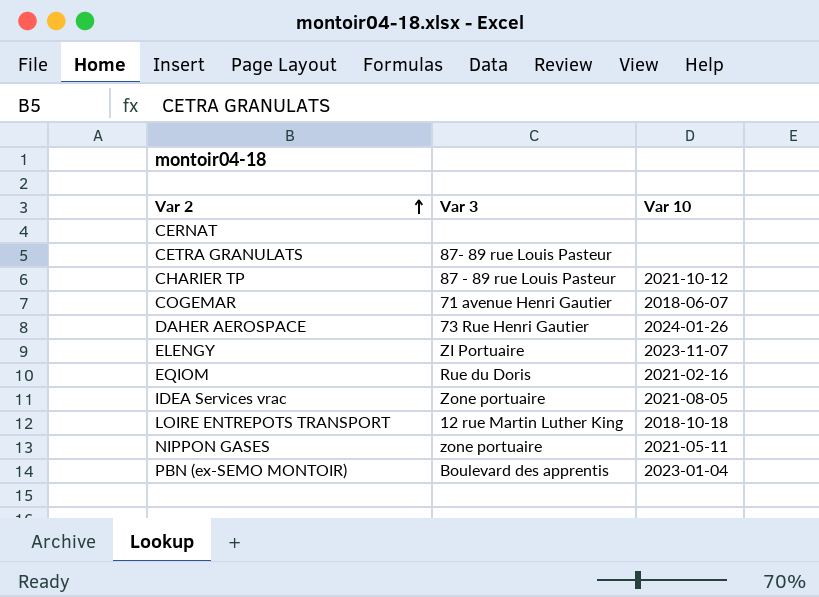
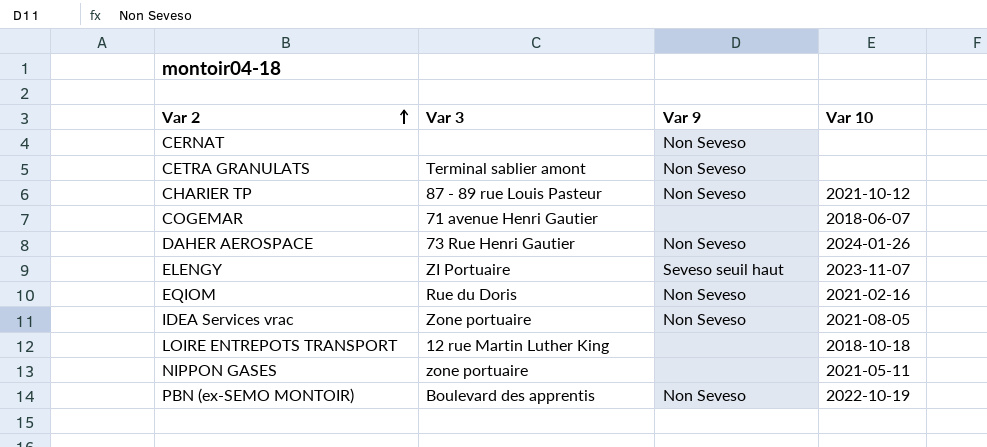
column Var 9 | position: none -> 3
CETRA GRANULATS | Var 3: 87- 89 rue Louis Pasteur -> Terminal sablier amont
PBN (ex-SEMO MONTOIR) | Var 10: 2023-01-04 -> 2022-10-19

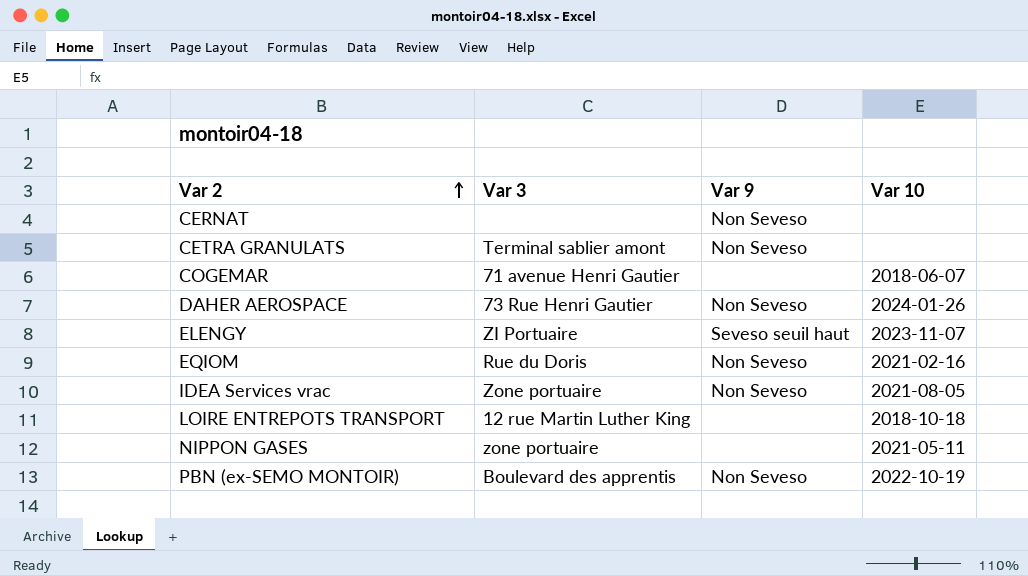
row CHARIER TP: 87 - 89 rue Louis Pasteur | Non Seveso | 2021-10-12 -> none

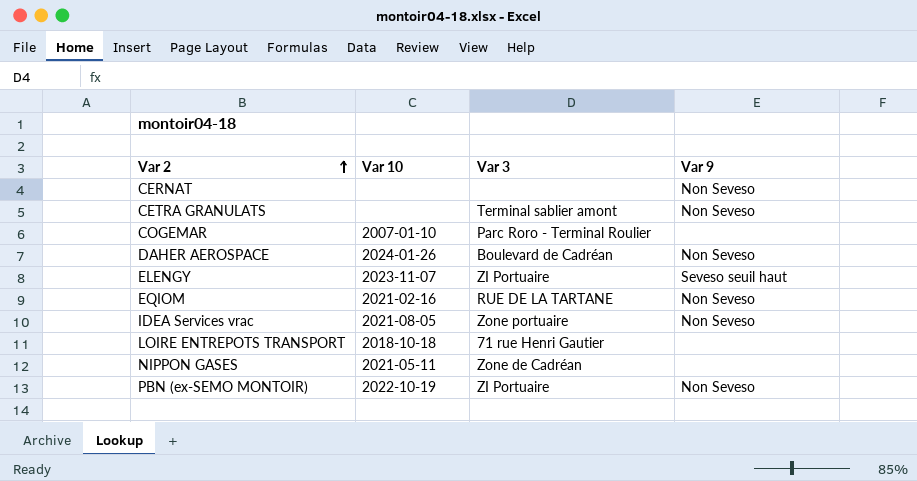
column Var 10 | position: 4 -> 2
COGEMAR | Var 10: 2018-06-07 -> 2007-01-10
COGEMAR | Var 3: 71 avenue Henri Gautier -> Parc Roro - Terminal Roulier
DAHER AEROSPACE | Var 3: 73 Rue Henri Gautier -> Boulevard de Cadréan
EQIOM | Var 3: Rue du Doris -> RUE DE LA TARTANE
LOIRE ENTREPOTS TRANSPORT | Var 3: 12 rue Martin Luther King -> 71 rue Henri Gautier
NIPPON GASES | Var 3: zone portuaire -> Zone de Cadréan
PBN (ex-SEMO MONTOIR) | Var 3: Boulevard des apprentis -> ZI Portuaire

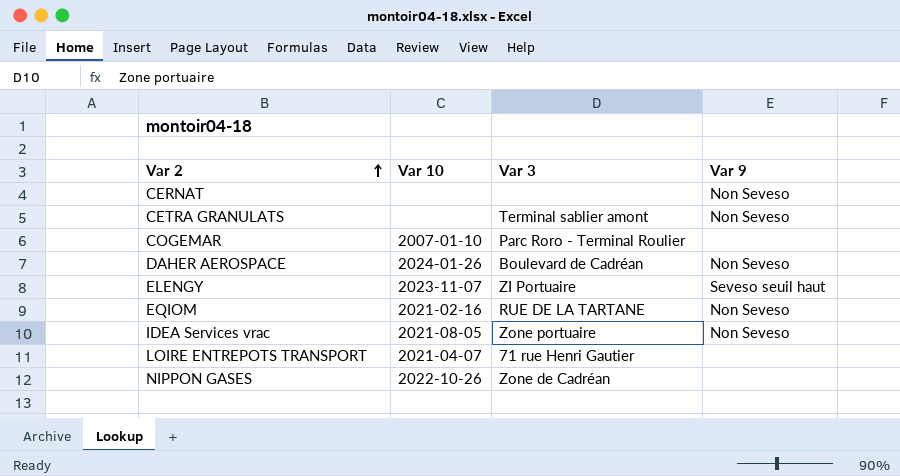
row PBN (ex-SEMO MONTOIR): 2022-10-19 | ZI Portuaire | Non Seveso -> none
LOIRE ENTREPOTS TRANSPORT | Var 10: 2018-10-18 -> 2021-04-07
NIPPON GASES | Var 10: 2021-05-11 -> 2022-10-26

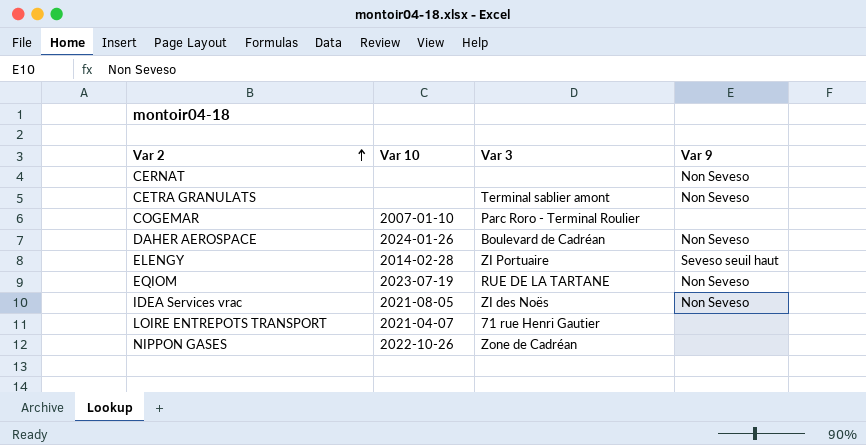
ELENGY | Var 10: 2023-11-07 -> 2014-02-28
EQIOM | Var 10: 2021-02-16 -> 2023-07-19
IDEA Services vrac | Var 3: Zone portuaire -> ZI des Noës

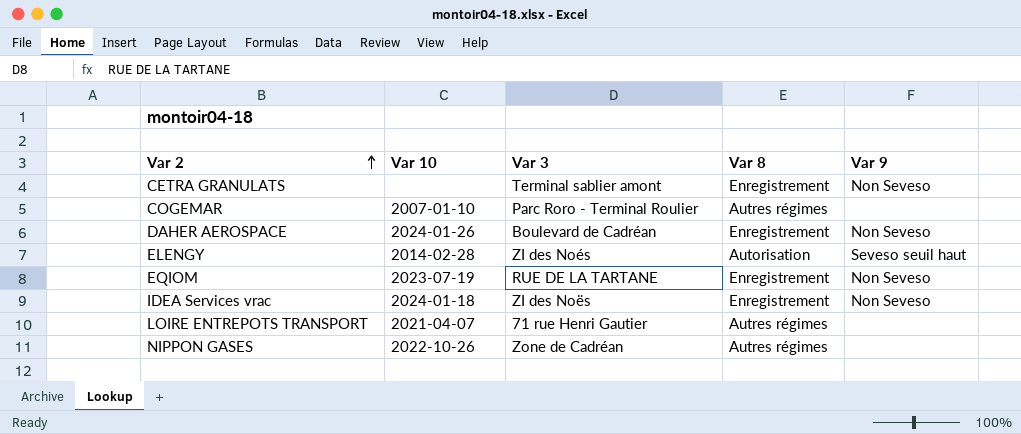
column Var 8 | position: none -> 4
row CERNAT: none | none | Non Seveso -> none
ELENGY | Var 3: ZI Portuaire -> ZI des Noés
IDEA Services vrac | Var 10: 2021-08-05 -> 2024-01-18

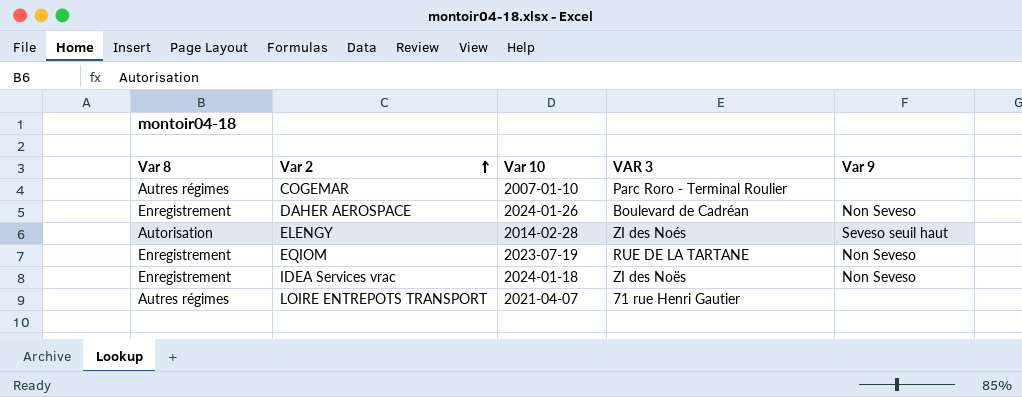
column Var 8 | position: 4 -> 1
column name: Var 3 -> VAR 3
row CETRA GRANULATS: none | Terminal sablier amont | Enregistrement | Non Seveso -> none
row NIPPON GASES: 2022-10-26 | Zone de Cadréan | Autres régimes | none -> none

